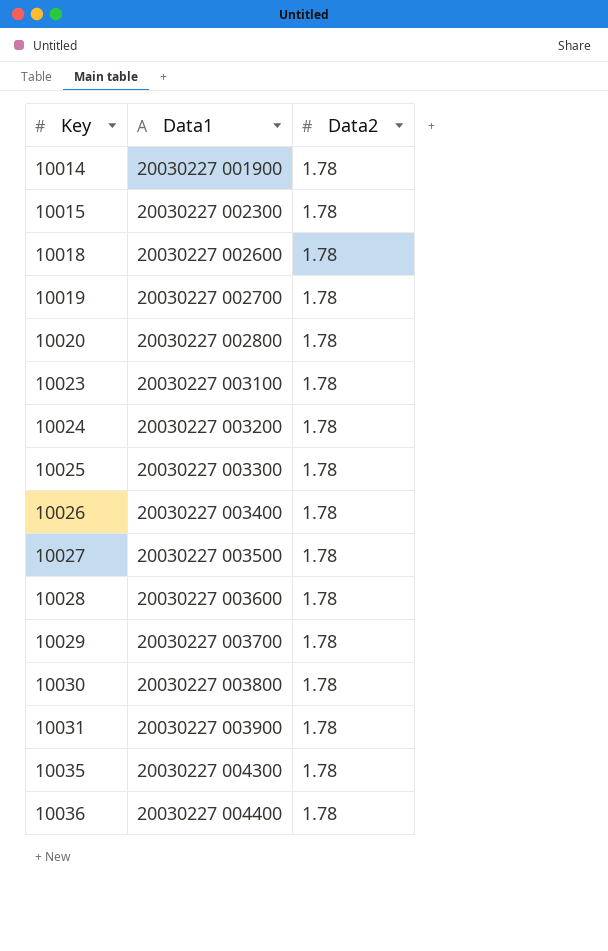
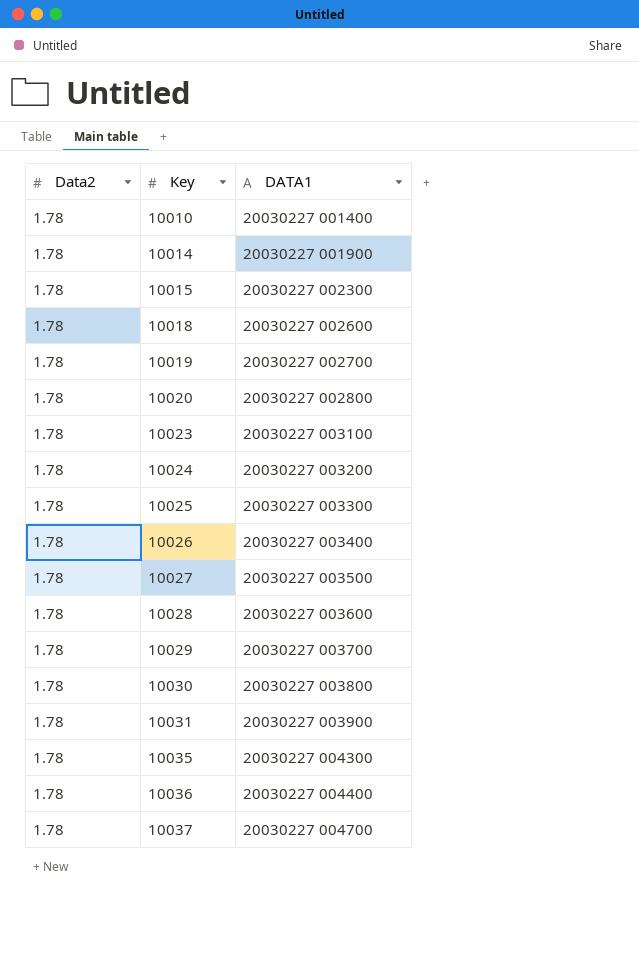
column Data2 | position: 3 -> 1
column name: Data1 -> DATA1
row 10010: none -> 1.78 | 20030227 001400
row 10037: none -> 1.78 | 20030227 004700

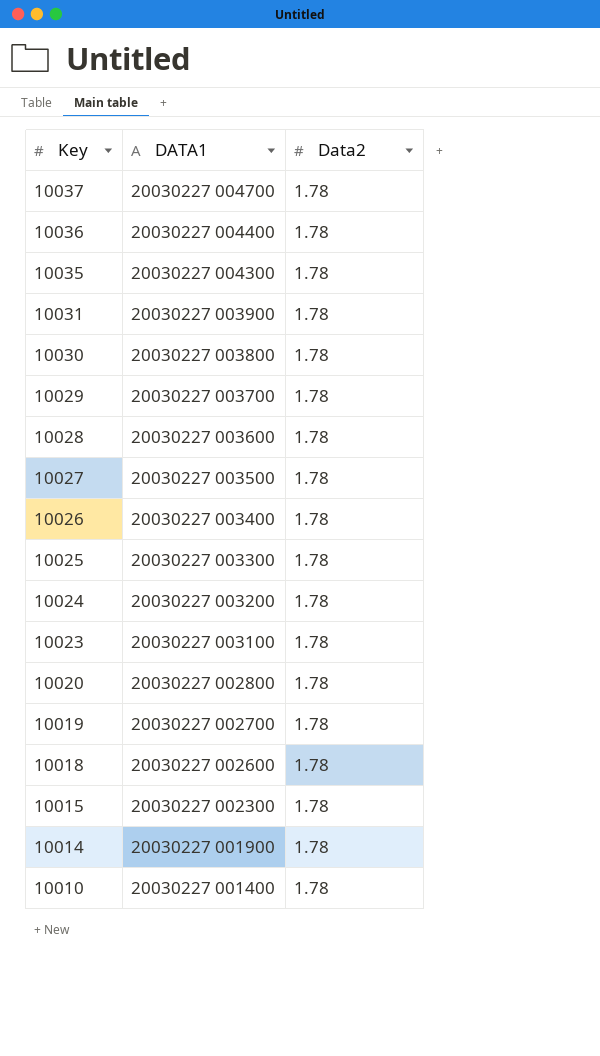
row order: Key ascending -> Key descending
column Data2 | position: 1 -> 3

